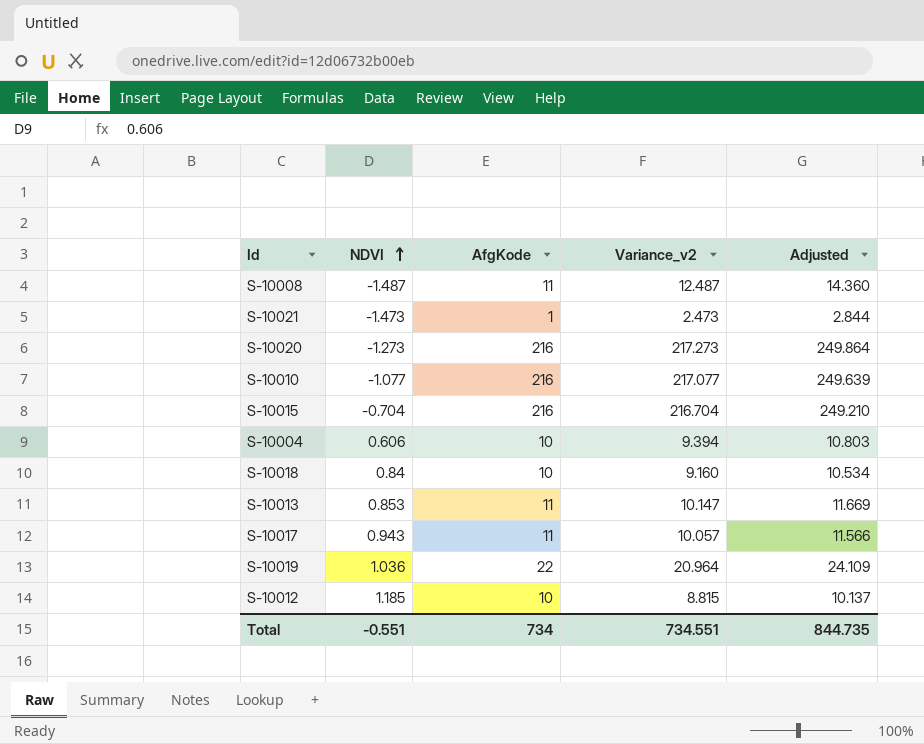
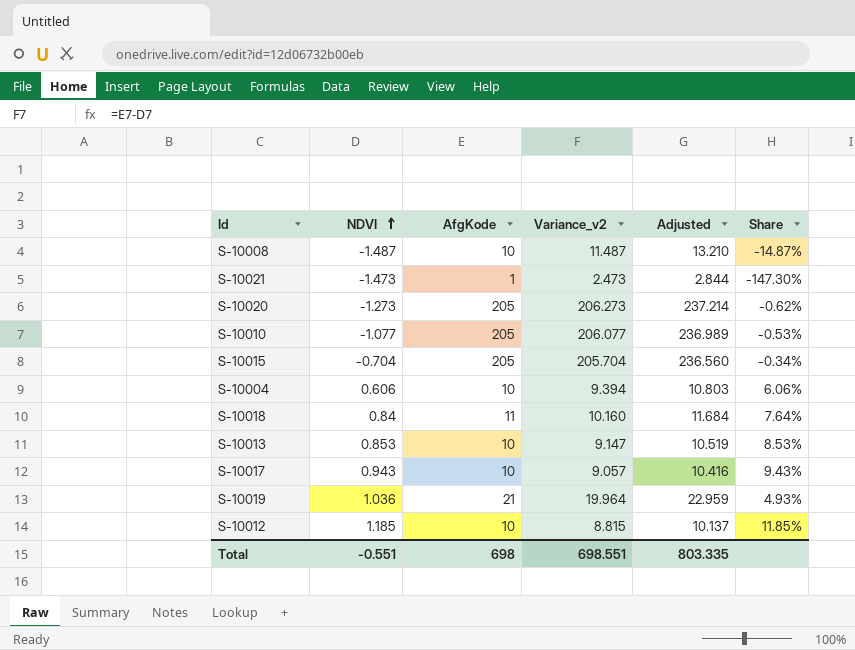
column Share | formula: none -> [NDVI] / [AfgKode]
S-10008 | AfgKode: 11 -> 10
S-10008 | Variance_v2: 12.487 -> 11.487
S-10008 | Adjusted: 14.360 -> 13.210
S-10020 | AfgKode: 216 -> 205
S-10020 | Variance_v2: 217.273 -> 206.273
S-10020 | Adjusted: 249.864 -> 237.214
S-10010 | AfgKode: 216 -> 205
S-10010 | Variance_v2: 217.077 -> 206.077
S-10010 | Adjusted: 249.639 -> 236.989
S-10015 | AfgKode: 216 -> 205
S-10015 | Variance_v2: 216.704 -> 205.704
S-10015 | Adjusted: 249.210 -> 236.560
S-10018 | AfgKode: 10 -> 11
S-10018 | Variance_v2: 9.160 -> 10.160
S-10018 | Adjusted: 10.534 -> 11.684
S-10013 | AfgKode: 11 -> 10
S-10013 | Variance_v2: 10.147 -> 9.147
S-10013 | Adjusted: 11.669 -> 10.519
S-10017 | AfgKode: 11 -> 10
S-10017 | Variance_v2: 10.057 -> 9.057
S-10017 | Adjusted: 11.566 -> 10.416
S-10019 | AfgKode: 22 -> 21
S-10019 | Variance_v2: 20.964 -> 19.964
S-10019 | Adjusted: 24.109 -> 22.959
Total | AfgKode: 734 -> 698
Total | Variance_v2: 734.551 -> 698.551
Total | Adjusted: 844.735 -> 803.335

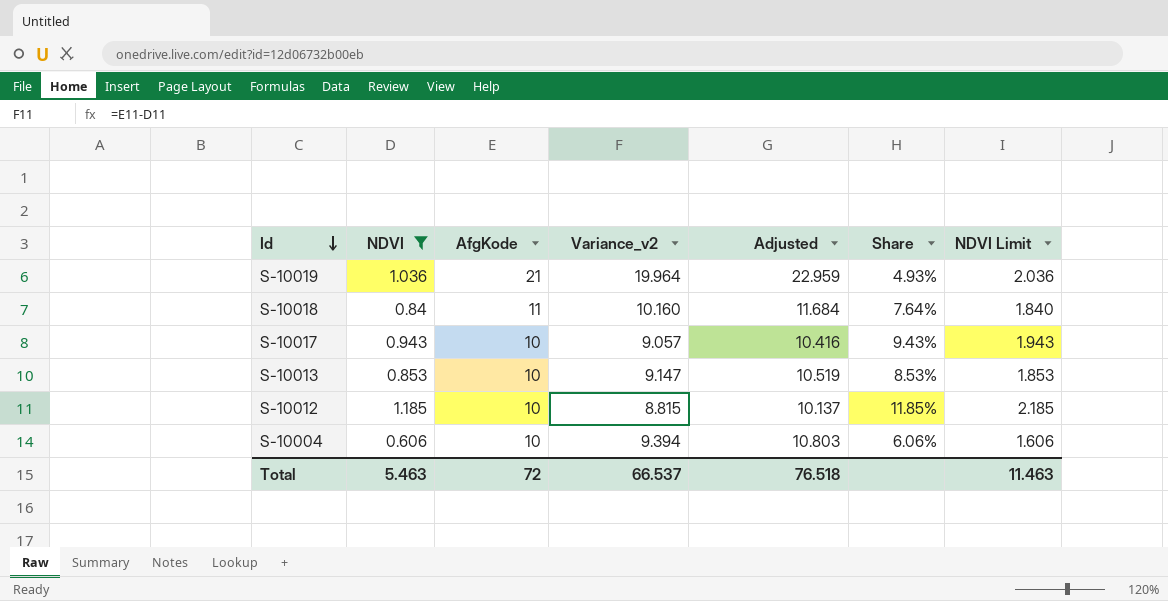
filter: none -> NDVI >= 0.606
row order: NDVI ascending -> Id descending
column NDVI Limit | formula: none -> [NDVI] + 1
Total | NDVI: -0.551 -> 5.463
Total | AfgKode: 698 -> 72
Total | Variance_v2: 698.551 -> 66.537
Total | Adjusted: 803.335 -> 76.518

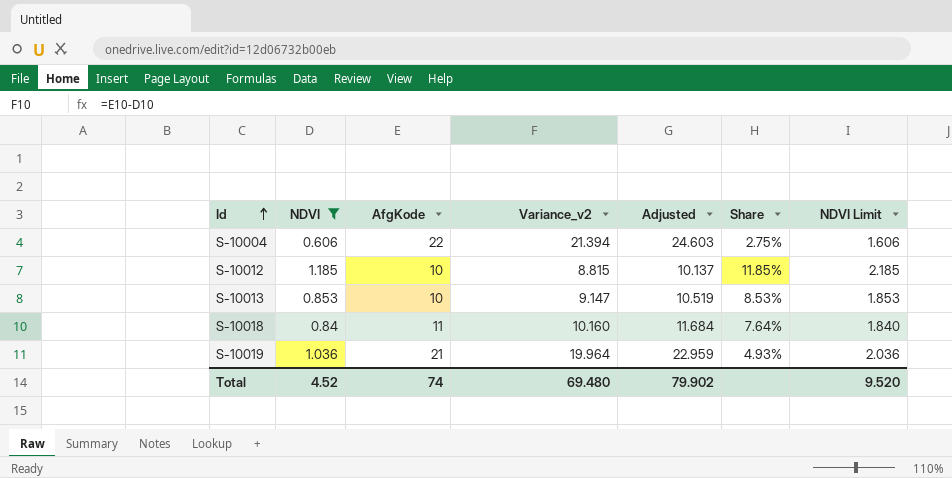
row order: Id descending -> Id ascending
row S-10017: 0.943 | 10 | 9.057 | 10.416 | 9.43% | 1.943 -> none
S-10004 | AfgKode: 10 -> 22
S-10004 | Variance_v2: 9.394 -> 21.394
S-10004 | Adjusted: 10.803 -> 24.603
S-10004 | Share: 6.06% -> 2.75%
Total | NDVI: 5.463 -> 4.52
Total | AfgKode: 72 -> 74
Total | Variance_v2: 66.537 -> 69.480
Total | Adjusted: 76.518 -> 79.902
Total | NDVI Limit: 11.463 -> 9.520

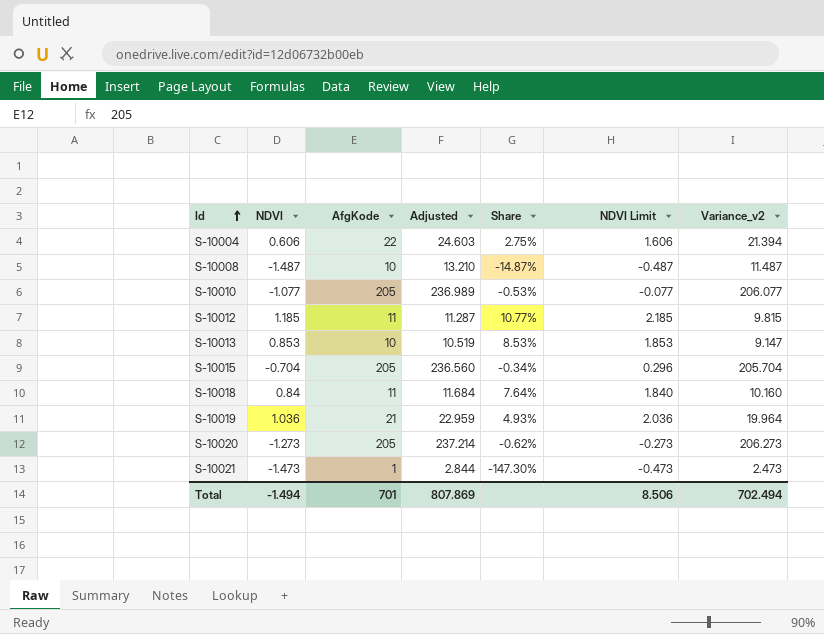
filter: NDVI >= 0.606 -> none
column Variance_v2 | position: 4 -> 7
S-10012 | AfgKode: 10 -> 11
S-10012 | Adjusted: 10.137 -> 11.287
S-10012 | Share: 11.85% -> 10.77%
S-10012 | Variance_v2: 8.815 -> 9.815
Total | NDVI: 4.52 -> -1.494
Total | AfgKode: 74 -> 701
Total | Adjusted: 79.902 -> 807.869
Total | NDVI Limit: 9.520 -> 8.506
Total | Variance_v2: 69.480 -> 702.494

